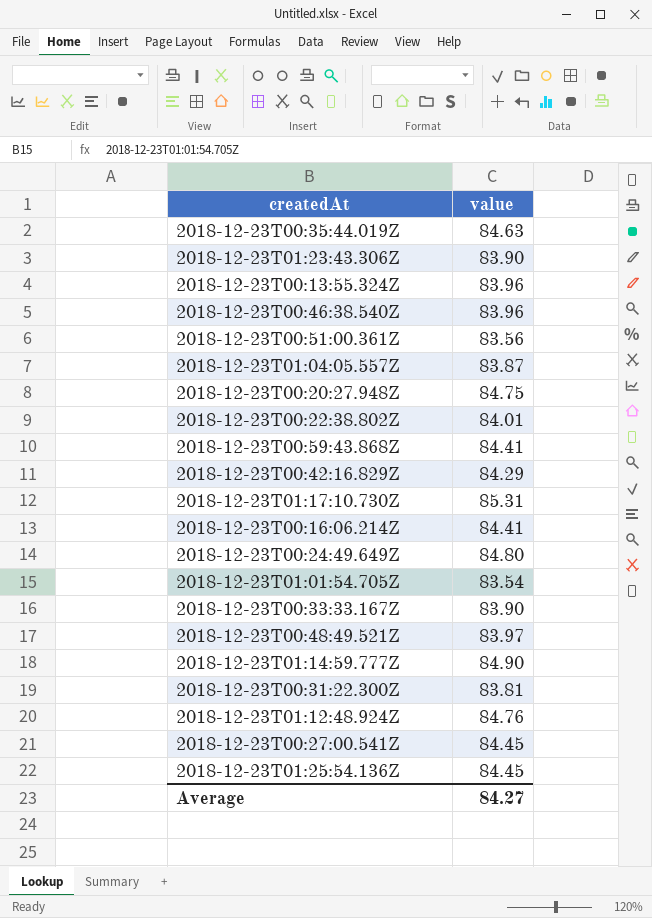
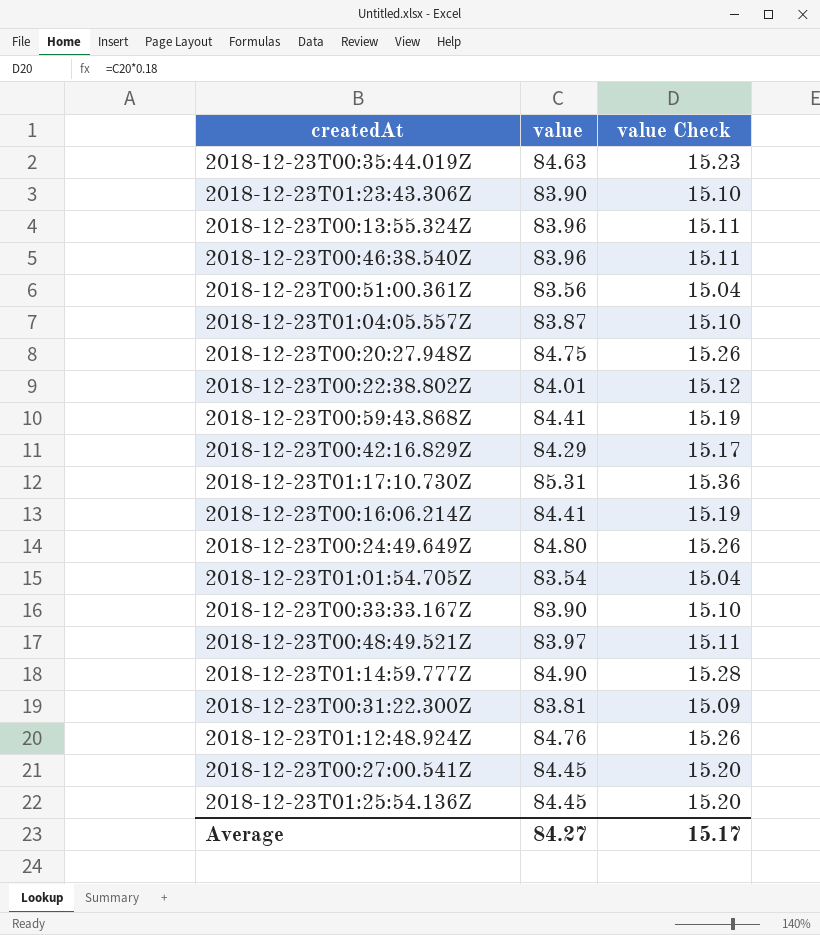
column value Check | formula: none -> [value] * 0.18

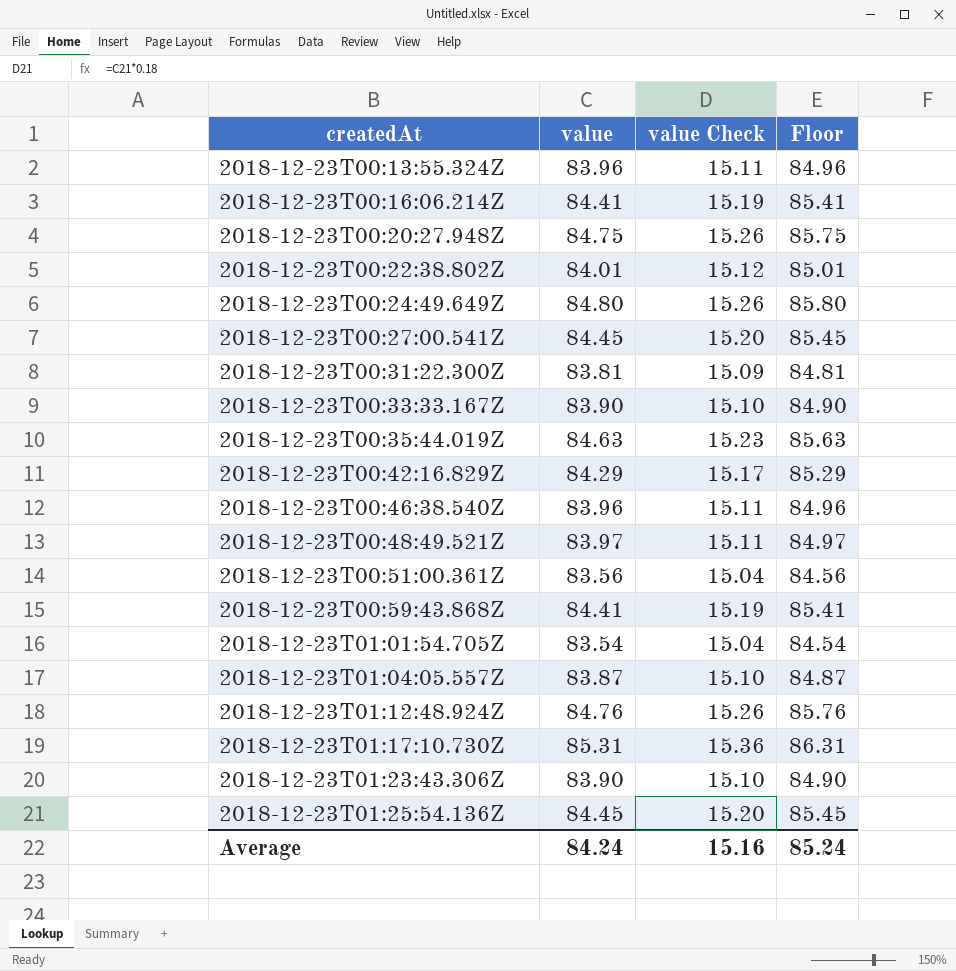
row order: none -> createdAt ascending
column Floor | formula: none -> [value] + 1
row 2018-12-23T01:14:59.777Z: 84.90 | 15.28 -> none
Average | value: 84.27 -> 84.24
Average | value Check: 15.17 -> 15.16

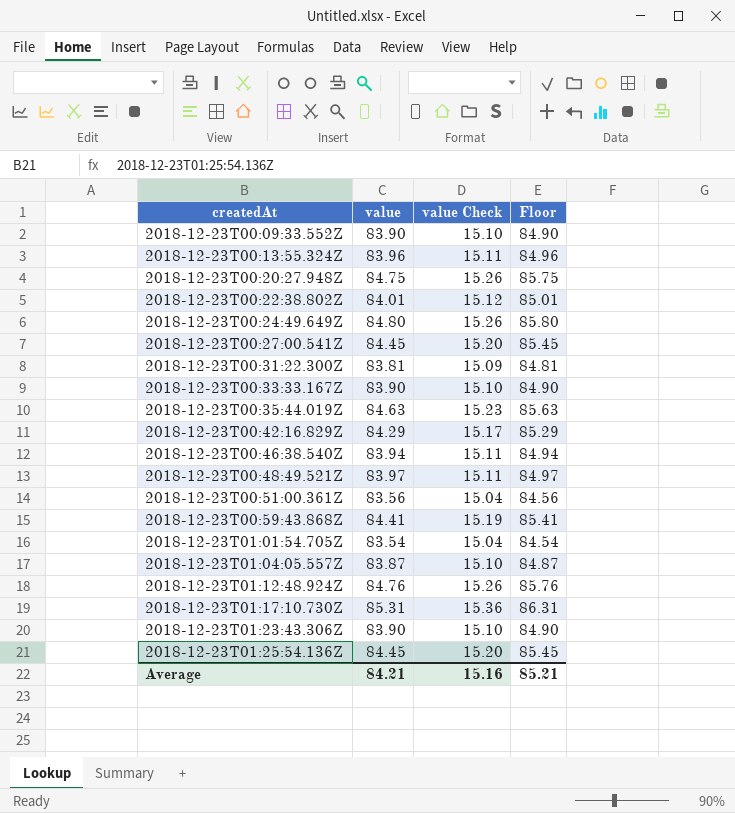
row 2018-12-23T00:16:06.214Z: 84.41 | 15.19 | 85.41 -> none
row 2018-12-23T00:09:33.552Z: none -> 83.90 | 15.10 | 84.90
2018-12-23T00:46:38.540Z | value: 83.96 -> 83.94
2018-12-23T00:46:38.540Z | Floor: 84.96 -> 84.94
Average | value: 84.24 -> 84.21
Average | Floor: 85.24 -> 85.21

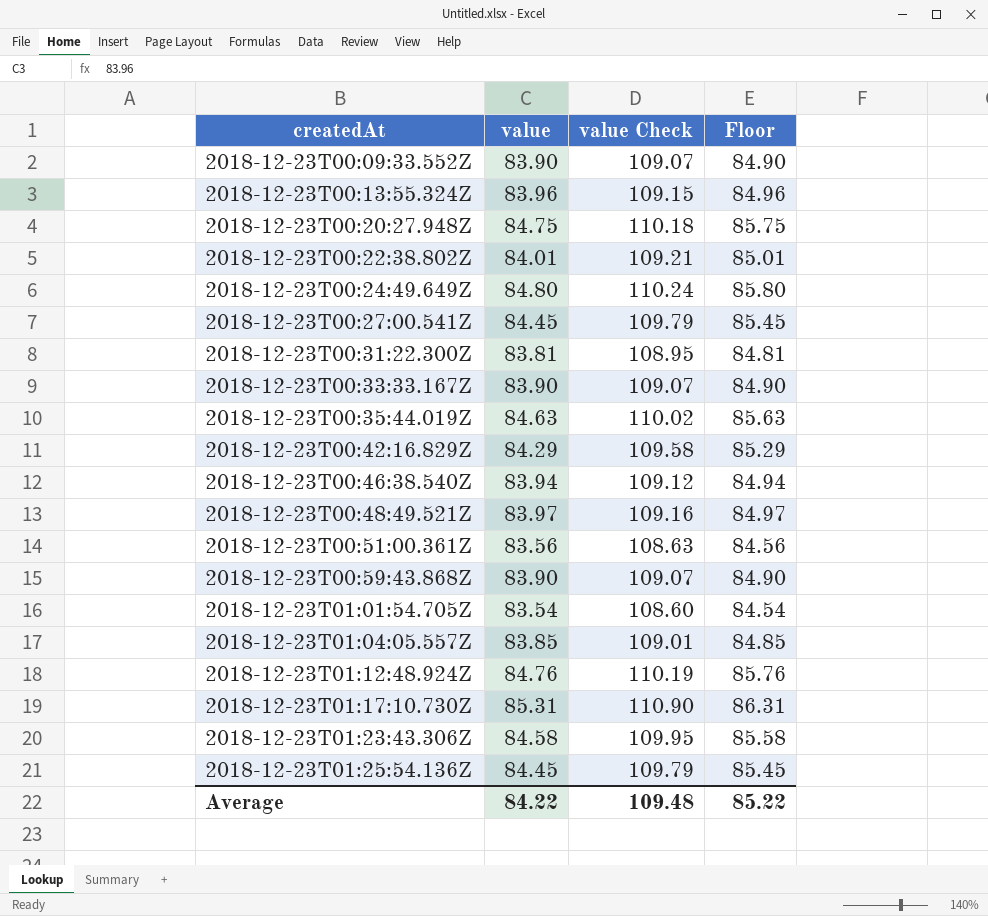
column value Check | formula: [value] * 0.18 -> [value] * 1.3
2018-12-23T00:59:43.868Z | value: 84.41 -> 83.90
2018-12-23T00:59:43.868Z | Floor: 85.41 -> 84.90
2018-12-23T01:04:05.557Z | value: 83.87 -> 83.85
2018-12-23T01:04:05.557Z | Floor: 84.87 -> 84.85
2018-12-23T01:23:43.306Z | value: 83.90 -> 84.58
2018-12-23T01:23:43.306Z | Floor: 84.90 -> 85.58
Average | value: 84.21 -> 84.22
Average | value Check: 15.16 -> 109.48
Average | Floor: 85.21 -> 85.22

